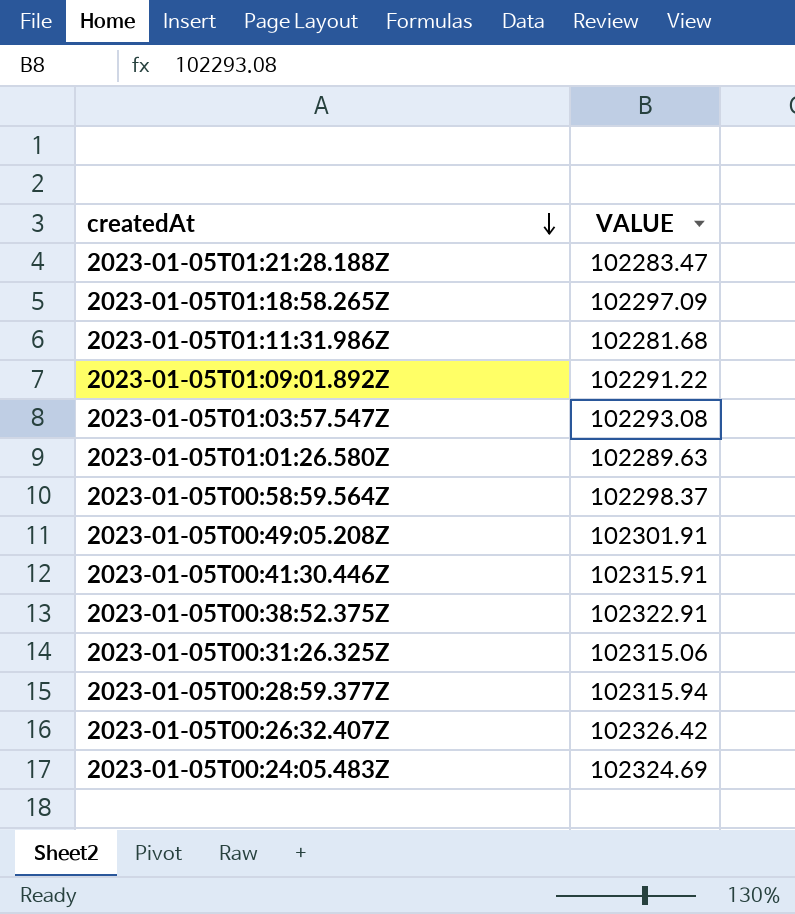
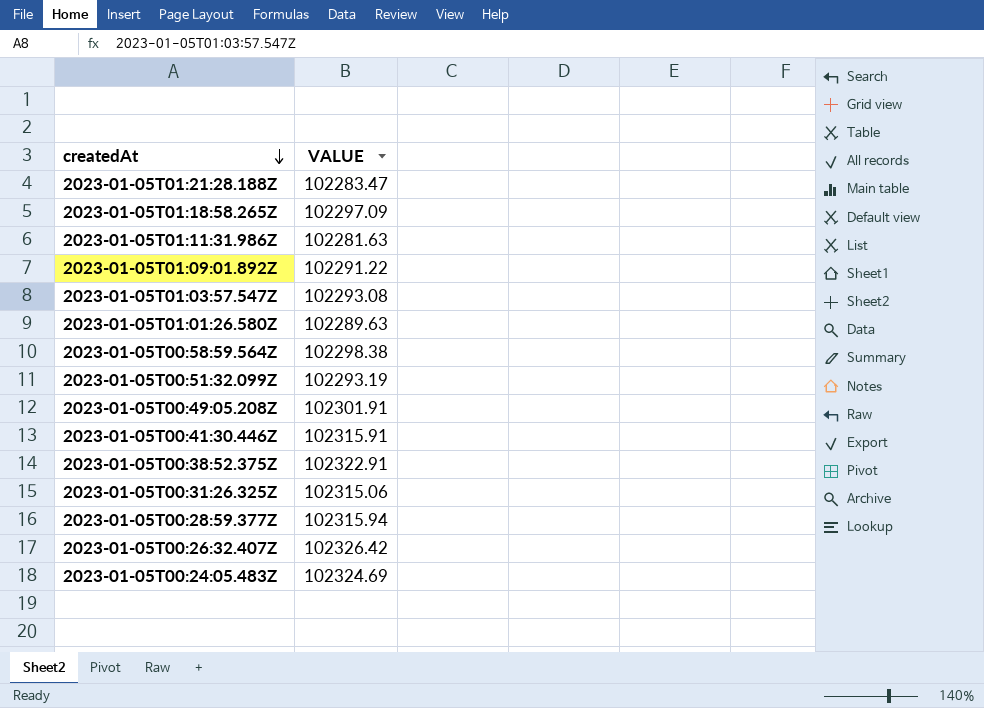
2023-01-05T01:11:31.986Z | VALUE: 102281.68 -> 102281.63
2023-01-05T00:58:59.564Z | VALUE: 102298.37 -> 102298.38
row 2023-01-05T00:51:32.099Z: none -> 102293.19

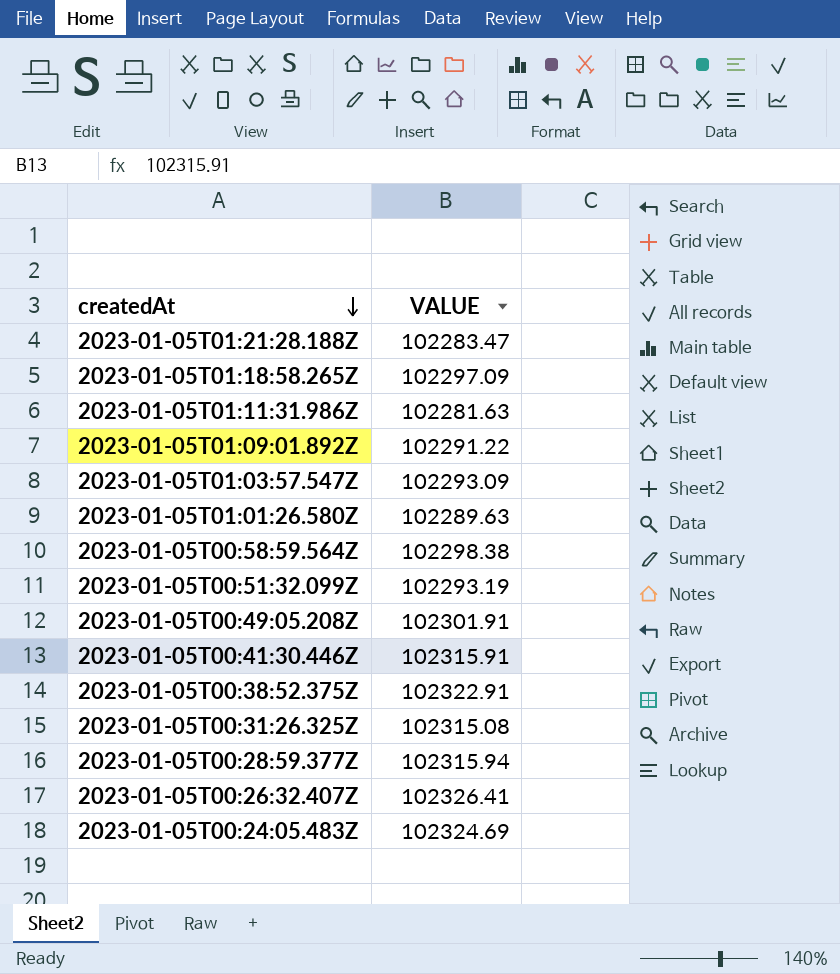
2023-01-05T01:03:57.547Z | VALUE: 102293.08 -> 102293.09
2023-01-05T00:31:26.325Z | VALUE: 102315.06 -> 102315.08
2023-01-05T00:26:32.407Z | VALUE: 102326.42 -> 102326.41

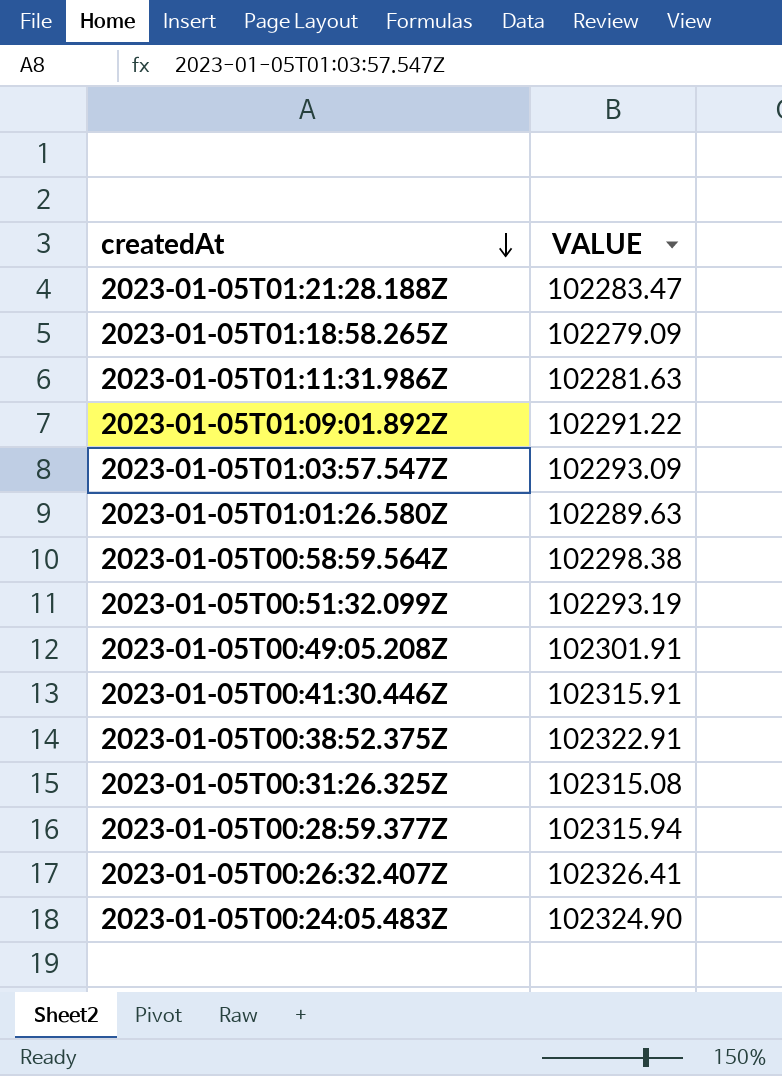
2023-01-05T01:18:58.265Z | VALUE: 102297.09 -> 102279.09
2023-01-05T00:24:05.483Z | VALUE: 102324.69 -> 102324.90

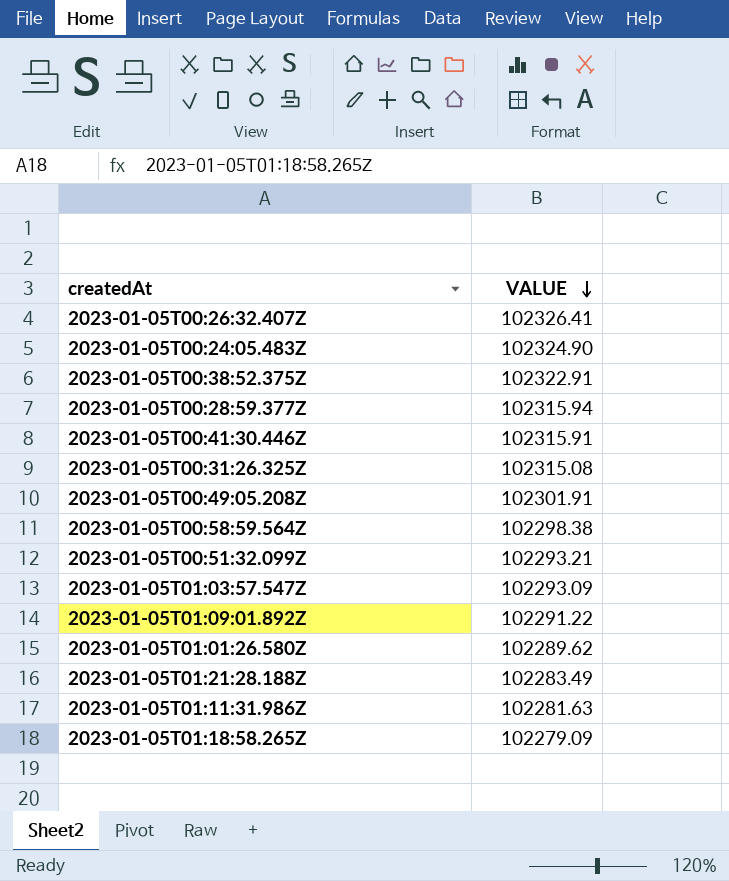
row order: createdAt descending -> VALUE descending
2023-01-05T00:51:32.099Z | VALUE: 102293.19 -> 102293.21
2023-01-05T01:01:26.580Z | VALUE: 102289.63 -> 102289.62
2023-01-05T01:21:28.188Z | VALUE: 102283.47 -> 102283.49

